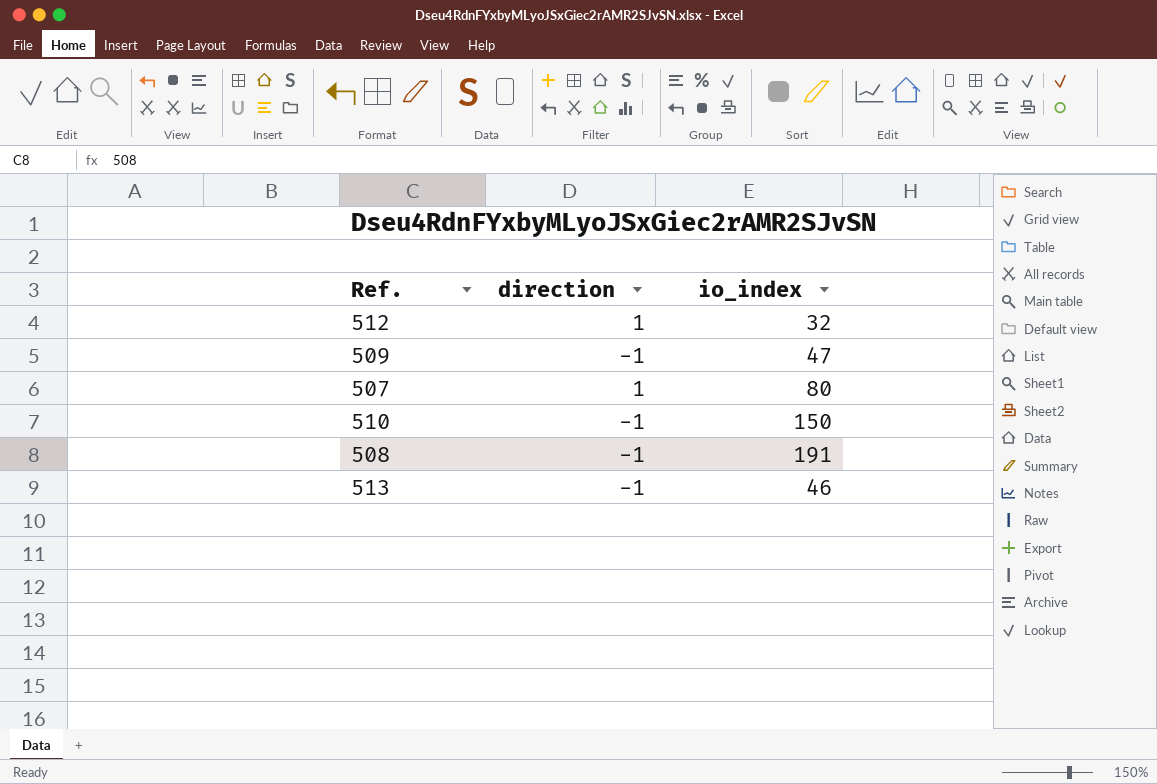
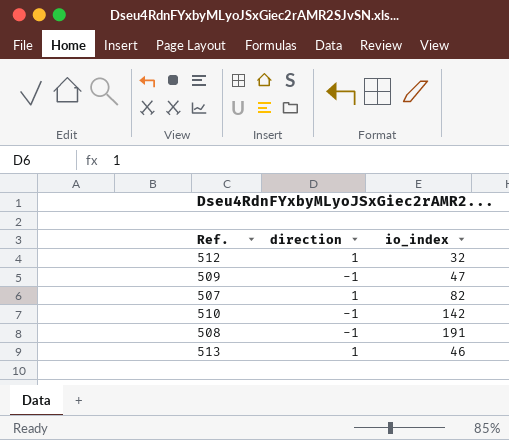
507 | io_index: 80 -> 82
510 | io_index: 150 -> 142
513 | direction: -1 -> 1

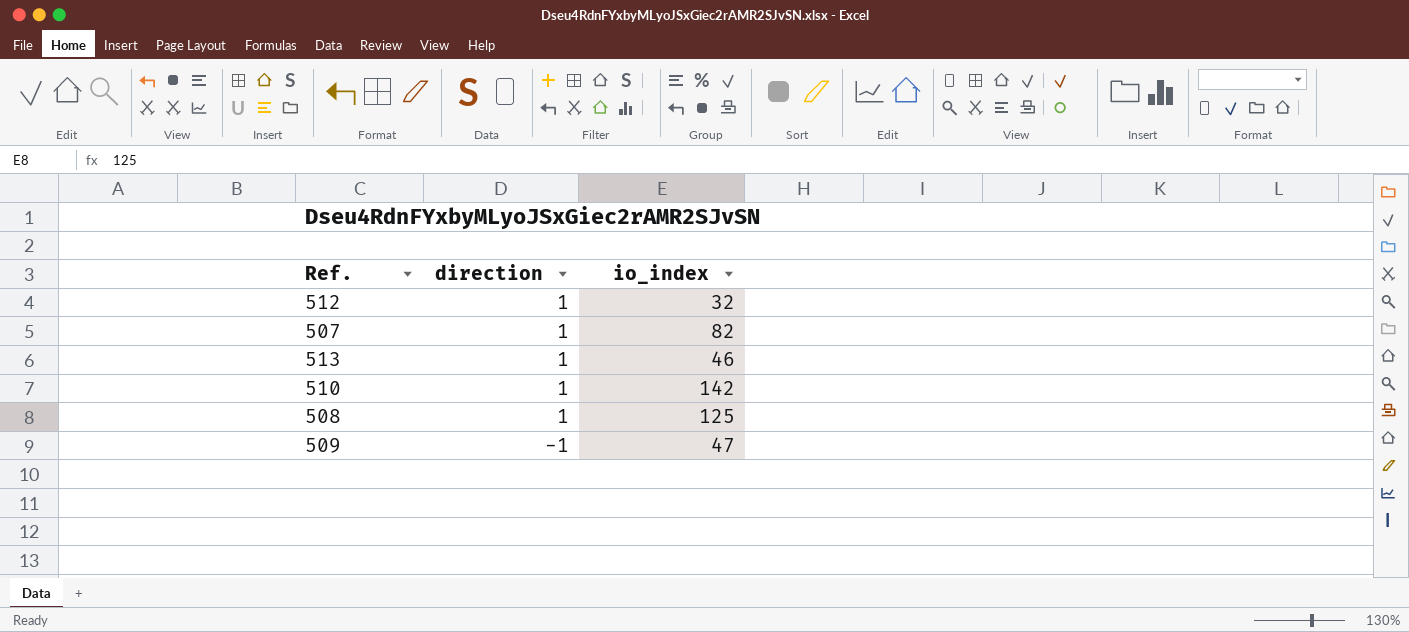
row order: none -> direction descending
510 | direction: -1 -> 1
508 | direction: -1 -> 1
508 | io_index: 191 -> 125

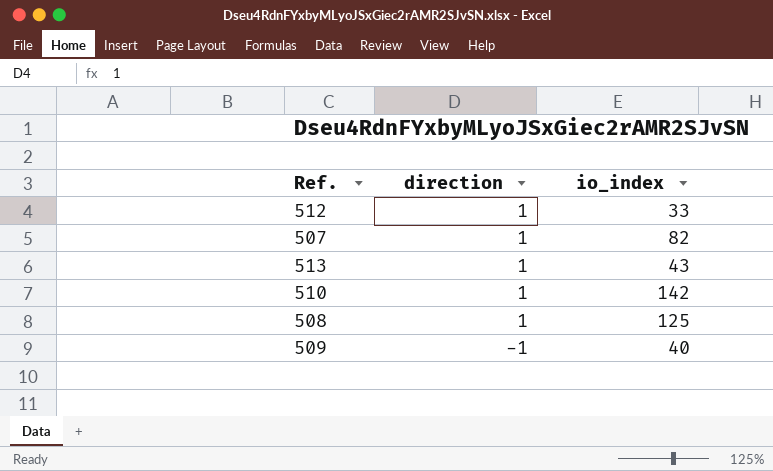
512 | io_index: 32 -> 33
513 | io_index: 46 -> 43
509 | io_index: 47 -> 40

